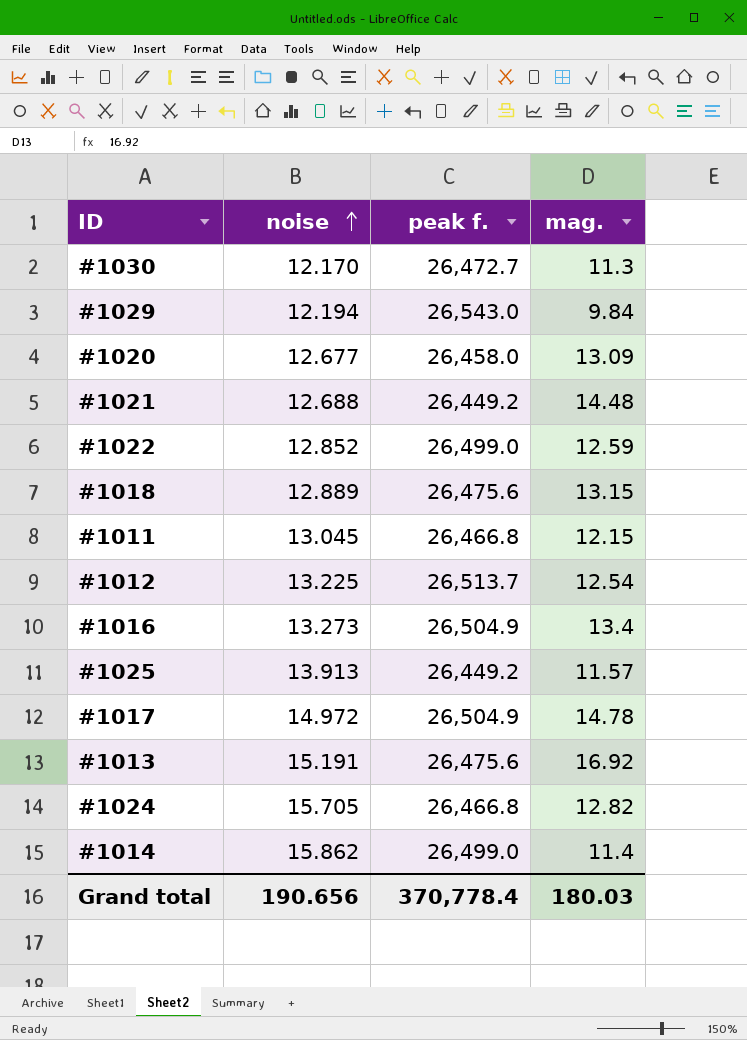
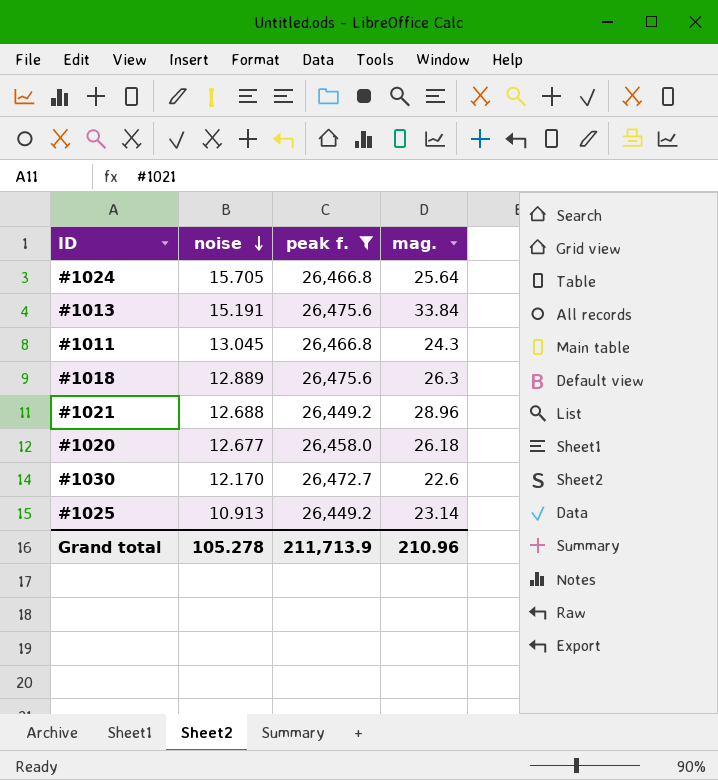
filter: none -> peak f. <= 26,475.6
row order: noise ascending -> noise descending
#1024 | mag.: 12.82 -> 25.64
#1013 | mag.: 16.92 -> 33.84
#1011 | mag.: 12.15 -> 24.3
#1018 | mag.: 13.15 -> 26.3
#1021 | mag.: 14.48 -> 28.96
#1020 | mag.: 13.09 -> 26.18
#1030 | mag.: 11.3 -> 22.6
#1025 | noise: 13.913 -> 10.913
#1025 | mag.: 11.57 -> 23.14
Grand total | noise: 190.656 -> 105.278
Grand total | peak f.: 370,778.4 -> 211,713.9
Grand total | mag.: 180.03 -> 210.96

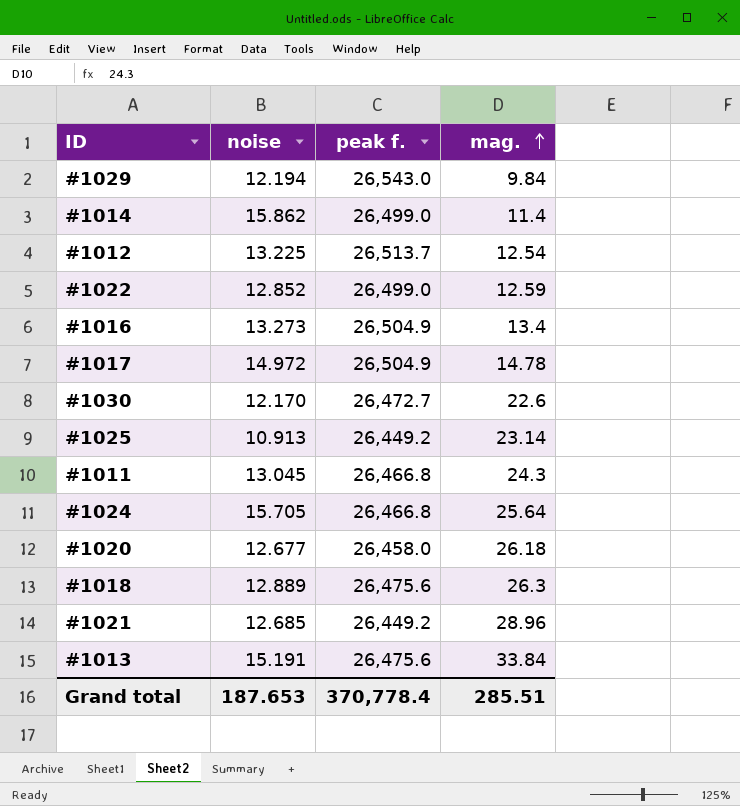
filter: peak f. <= 26,475.6 -> none
row order: noise descending -> mag. ascending
#1021 | noise: 12.688 -> 12.685
Grand total | noise: 105.278 -> 187.653
Grand total | peak f.: 211,713.9 -> 370,778.4
Grand total | mag.: 210.96 -> 285.51

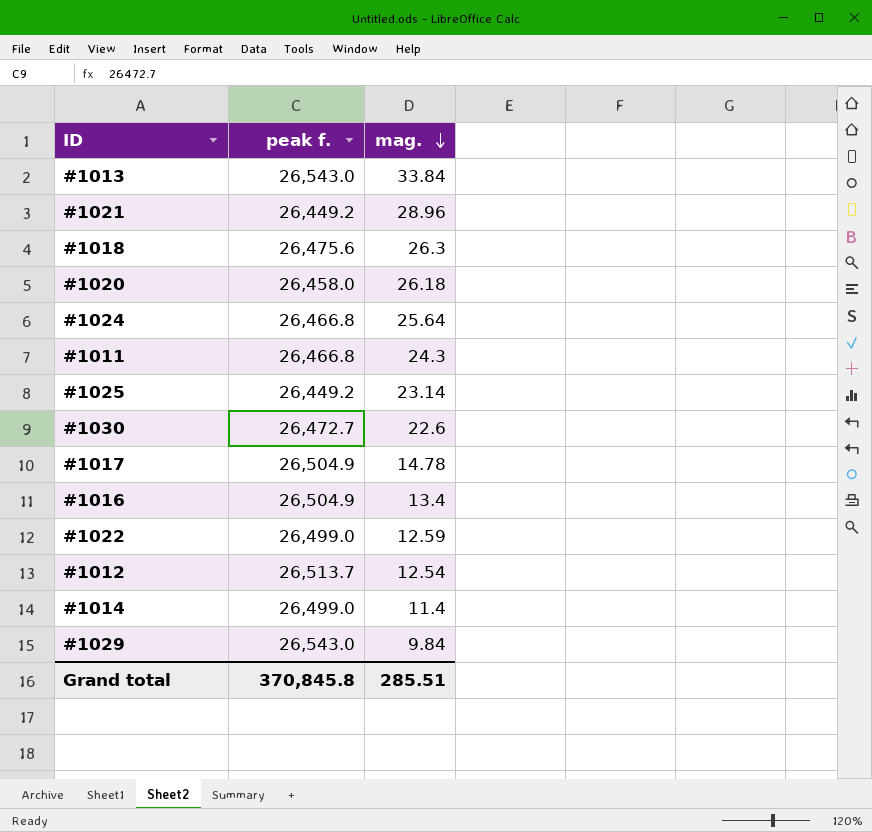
row order: mag. ascending -> mag. descending
column noise | position: 2 -> none
#1013 | peak f.: 26,475.6 -> 26,543.0
Grand total | peak f.: 370,778.4 -> 370,845.8

